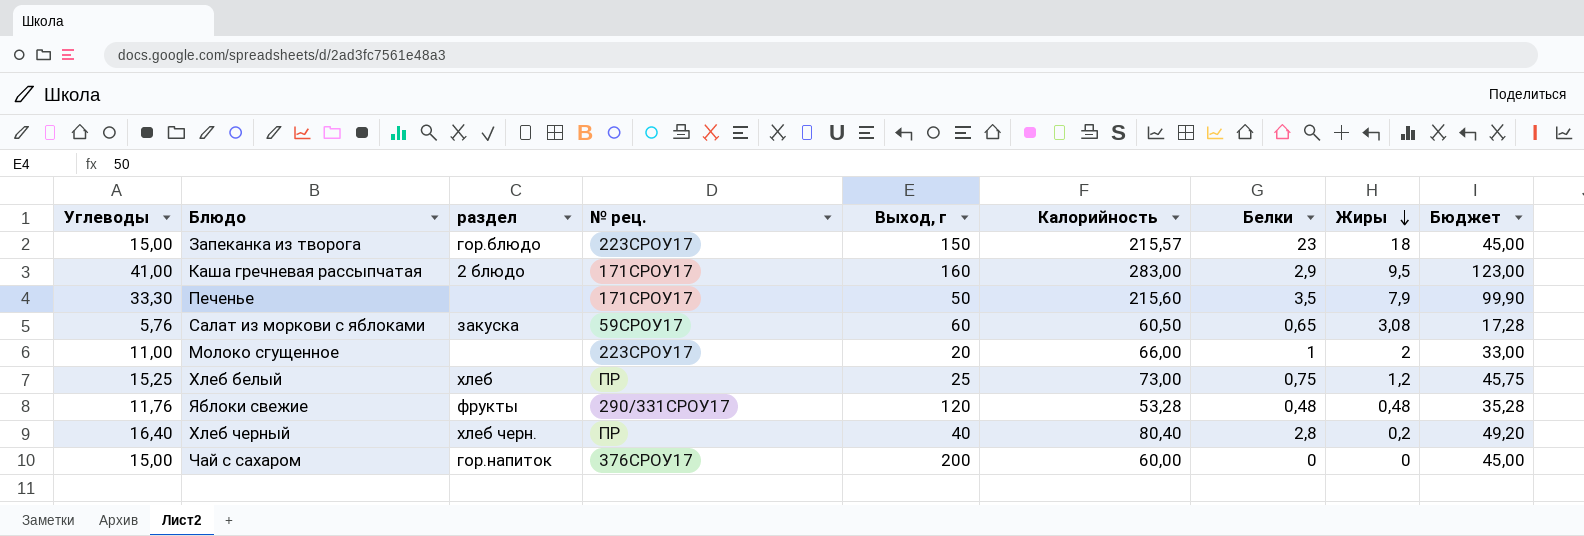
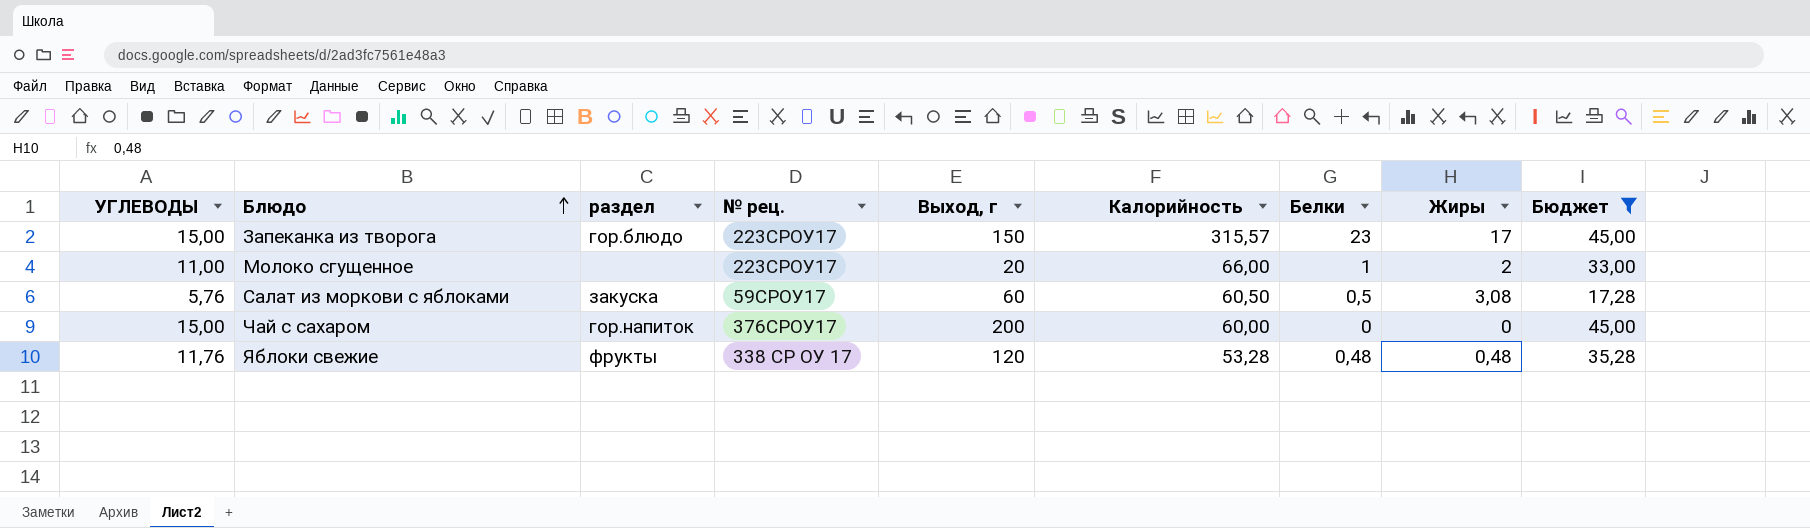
filter: none -> Бюджет <= 45,00
row order: Жиры descending -> Блюдо ascending
column name: Углеводы -> УГЛЕВОДЫ
Запеканка из творога | Калорийность: 215,57 -> 315,57
Запеканка из творога | Жиры: 18 -> 17
Салат из моркови с яблоками | Белки: 0,65 -> 0,5
Яблоки свежие | № рец.: 290/331СРОУ17 -> 338 СР ОУ 17

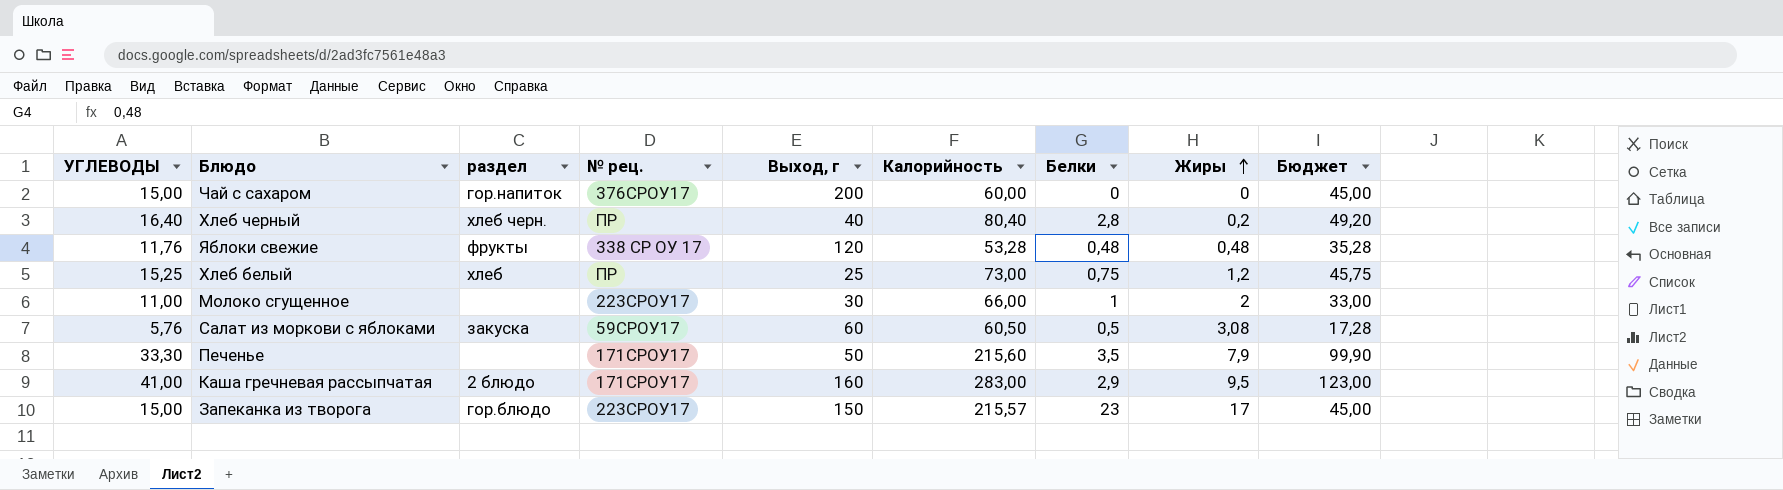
filter: Бюджет <= 45,00 -> none
row order: Блюдо ascending -> Жиры ascending
Молоко сгущенное | Выход, г: 20 -> 30
Запеканка из творога | Калорийность: 315,57 -> 215,57

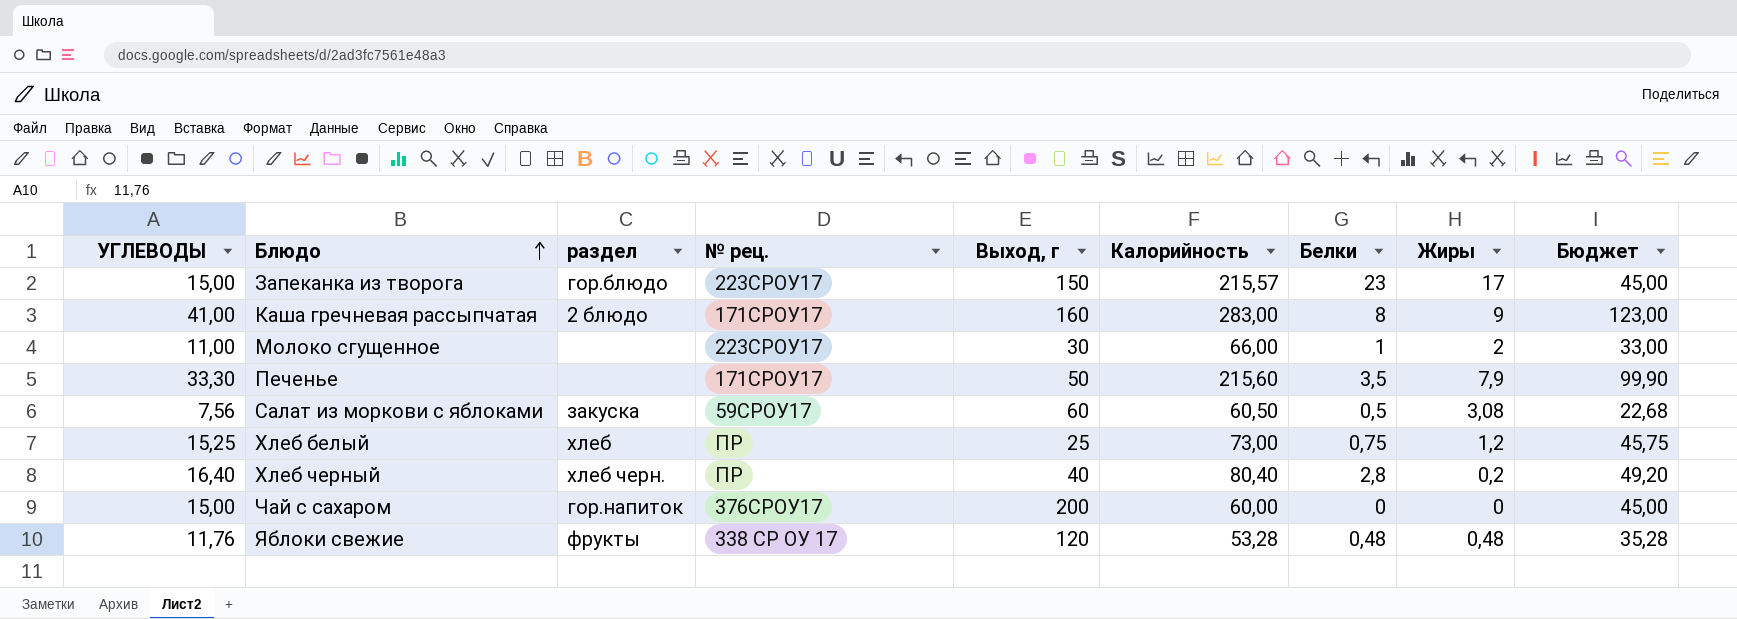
row order: Жиры ascending -> Блюдо ascending
Каша гречневая рассыпчатая | Белки: 2,9 -> 8
Каша гречневая рассыпчатая | Жиры: 9,5 -> 9
Салат из моркови с яблоками | УГЛЕВОДЫ: 5,76 -> 7,56
Салат из моркови с яблоками | Бюджет: 17,28 -> 22,68

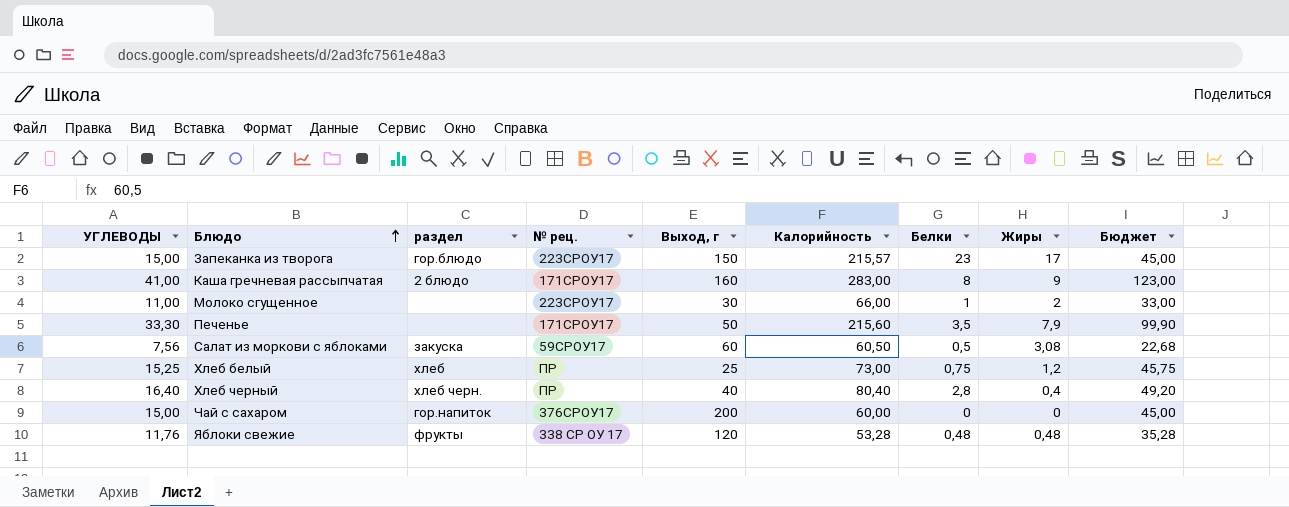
Хлеб черный | Жиры: 0,2 -> 0,4

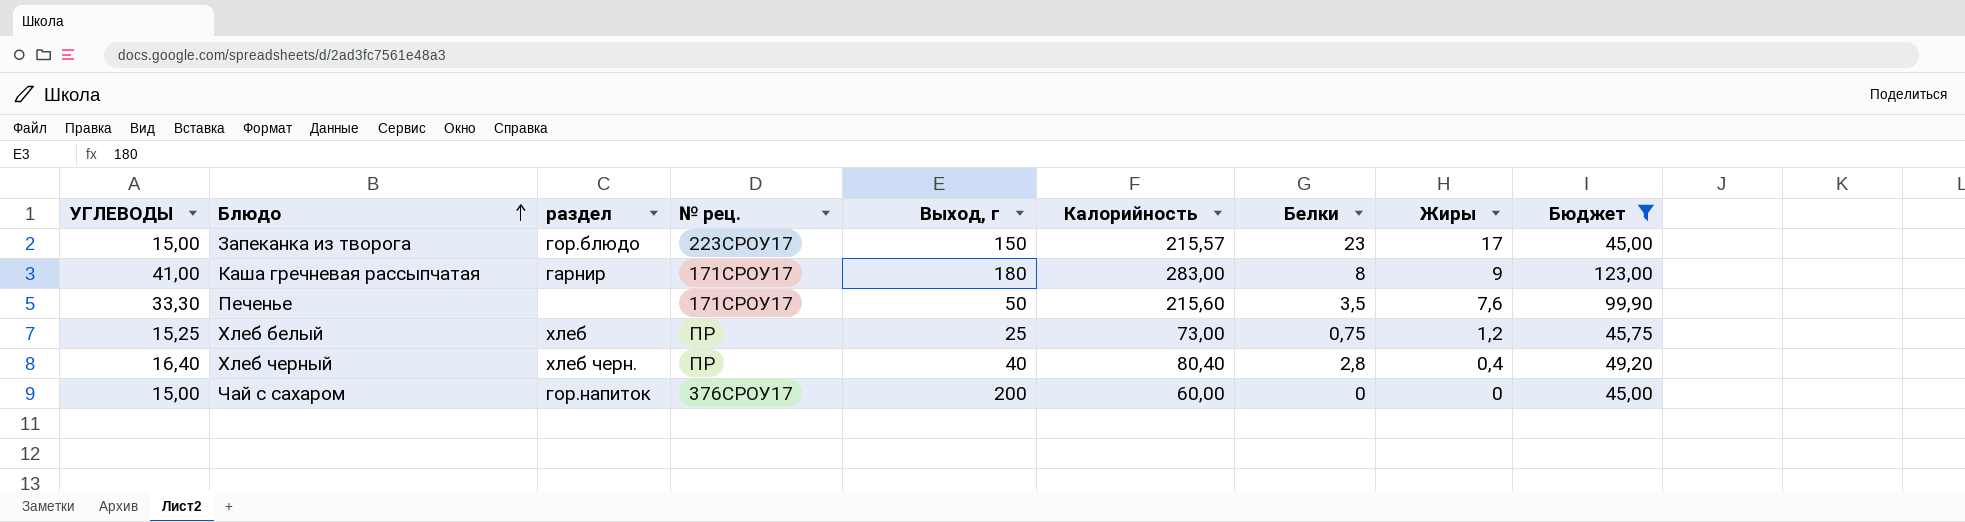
filter: none -> Бюджет >= 45,00
Каша гречневая рассыпчатая | раздел: 2 блюдо -> гарнир
Каша гречневая рассыпчатая | Выход, г: 160 -> 180
Печенье | Жиры: 7,9 -> 7,6

